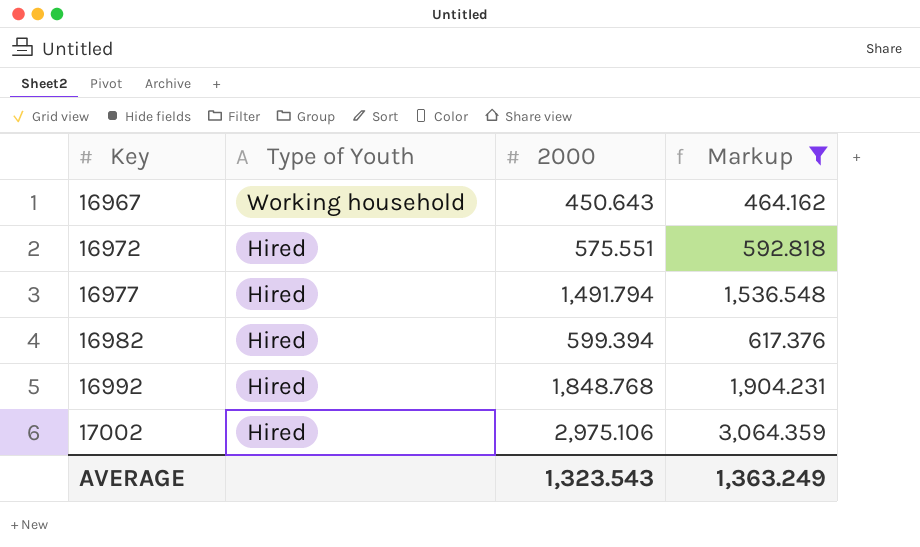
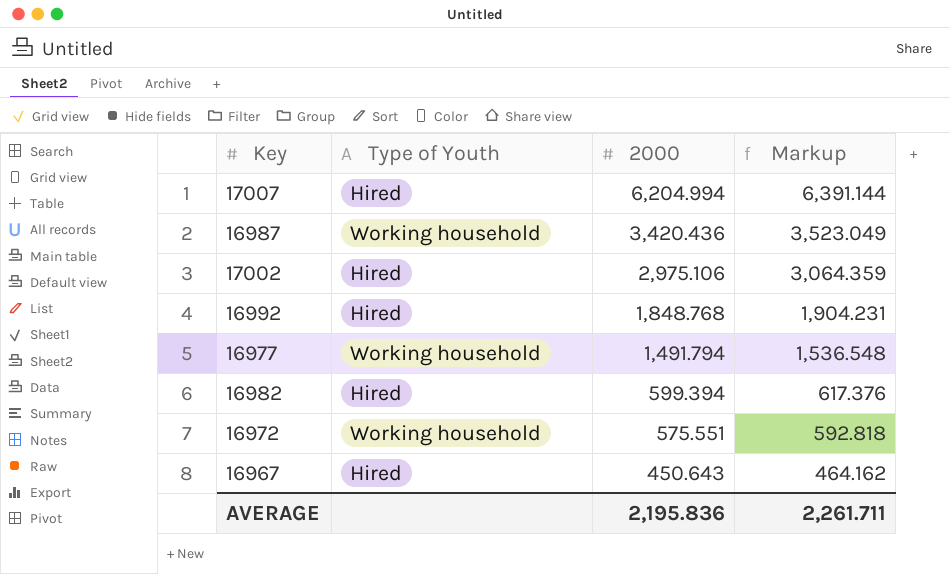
filter: Markup <= 3,064.359 -> none
row order: Key ascending -> 2000 descending
16977 | Type of Youth: Hired -> Working household
16972 | Type of Youth: Hired -> Working household
16967 | Type of Youth: Working household -> Hired
AVERAGE | 2000: 1,323.543 -> 2,195.836
AVERAGE | Markup: 1,363.249 -> 2,261.711

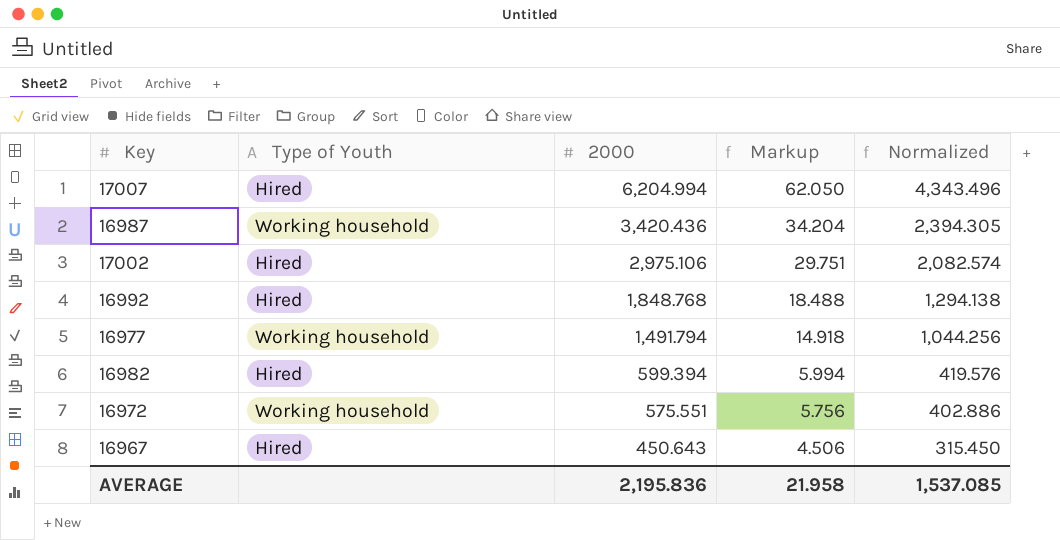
column Markup | formula: [2000] * 1.03 -> [2000] * 0.01
column Normalized | formula: none -> [2000] * 0.7
AVERAGE | Markup: 2,261.711 -> 21.958

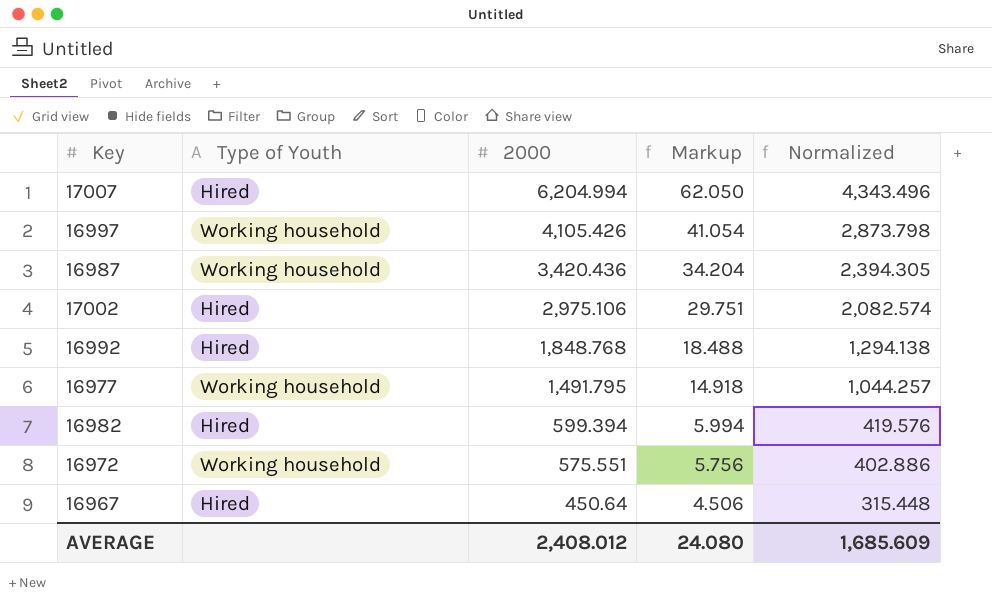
row 16997: none -> Working household | 4,105.426 | 41.054 | 2,873.798
16977 | 2000: 1,491.794 -> 1,491.795
16977 | Normalized: 1,044.256 -> 1,044.257
16967 | 2000: 450.643 -> 450.64
16967 | Normalized: 315.450 -> 315.448
AVERAGE | 2000: 2,195.836 -> 2,408.012
AVERAGE | Markup: 21.958 -> 24.080
AVERAGE | Normalized: 1,537.085 -> 1,685.609

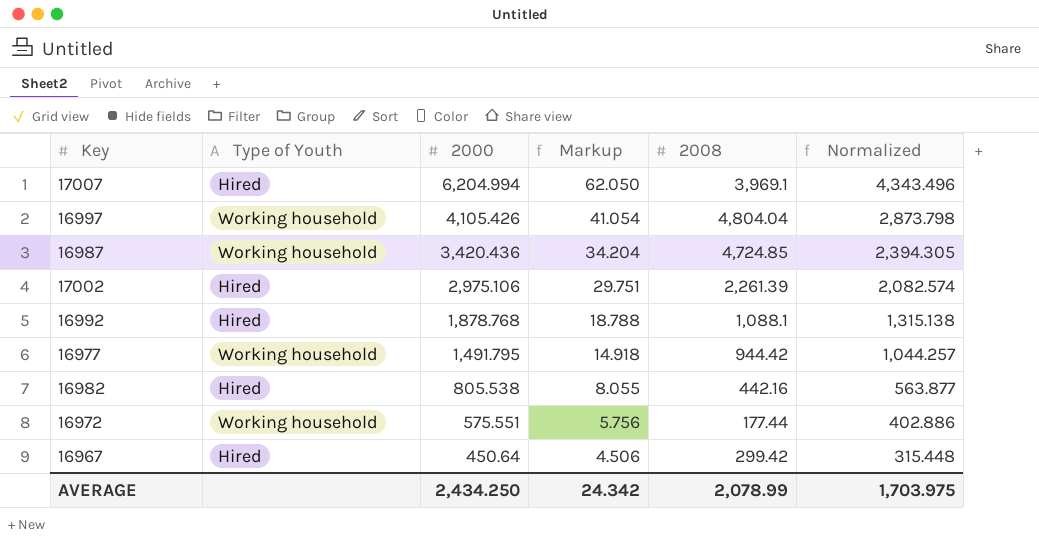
column 2008 | position: none -> 5
16992 | 2000: 1,848.768 -> 1,878.768
16992 | Markup: 18.488 -> 18.788
16992 | Normalized: 1,294.138 -> 1,315.138
16982 | 2000: 599.394 -> 805.538
16982 | Markup: 5.994 -> 8.055
16982 | Normalized: 419.576 -> 563.877
AVERAGE | 2000: 2,408.012 -> 2,434.250
AVERAGE | Markup: 24.080 -> 24.342
AVERAGE | Normalized: 1,685.609 -> 1,703.975

